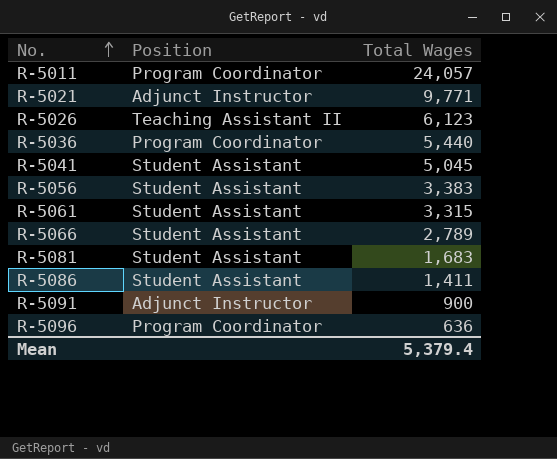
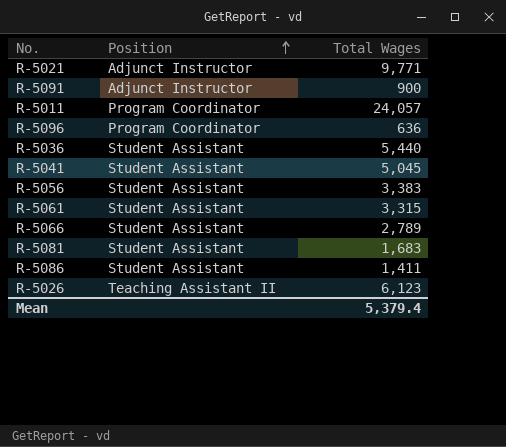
row order: No. ascending -> Position ascending
R-5036 | Position: Program Coordinator -> Student Assistant

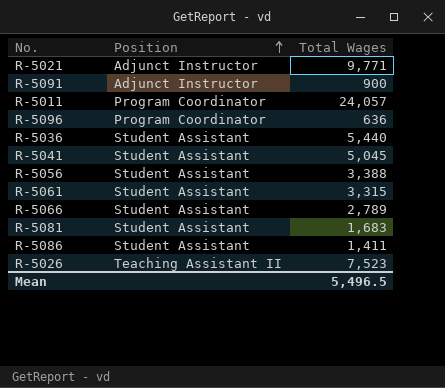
R-5056 | Total Wages: 3,383 -> 3,388
R-5026 | Total Wages: 6,123 -> 7,523
Mean | Total Wages: 5,379.4 -> 5,496.5

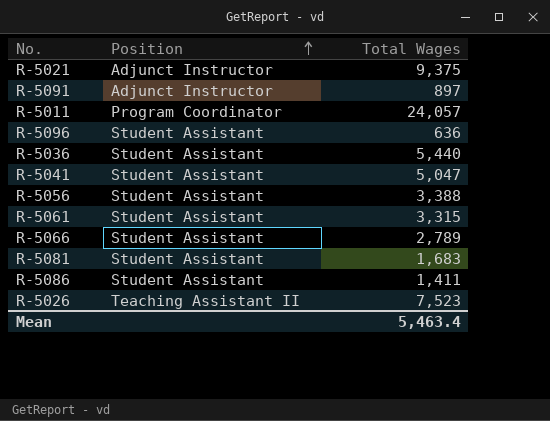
R-5021 | Total Wages: 9,771 -> 9,375
R-5091 | Total Wages: 900 -> 897
R-5096 | Position: Program Coordinator -> Student Assistant
R-5041 | Total Wages: 5,045 -> 5,047
Mean | Total Wages: 5,496.5 -> 5,463.4

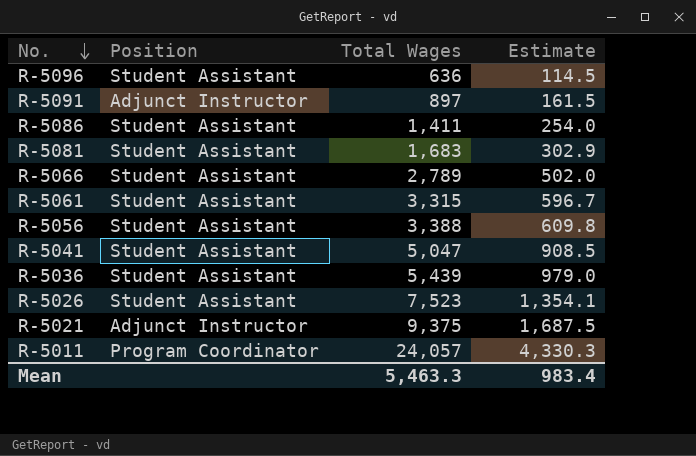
row order: Position ascending -> No. descending
column Estimate | formula: none -> [Total Wages] * 0.18
R-5036 | Total Wages: 5,440 -> 5,439
R-5026 | Position: Teaching Assistant II -> Student Assistant
Mean | Total Wages: 5,463.4 -> 5,463.3

